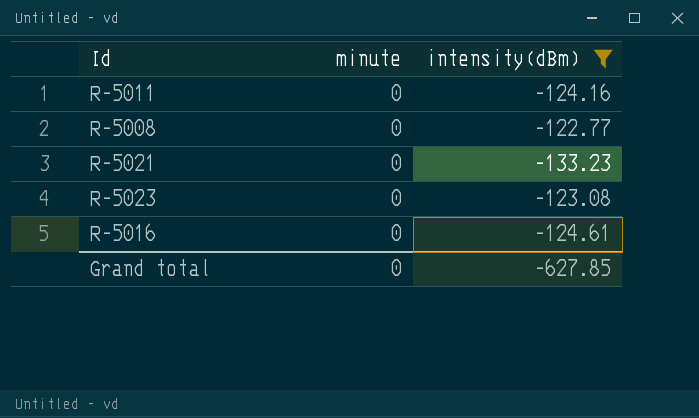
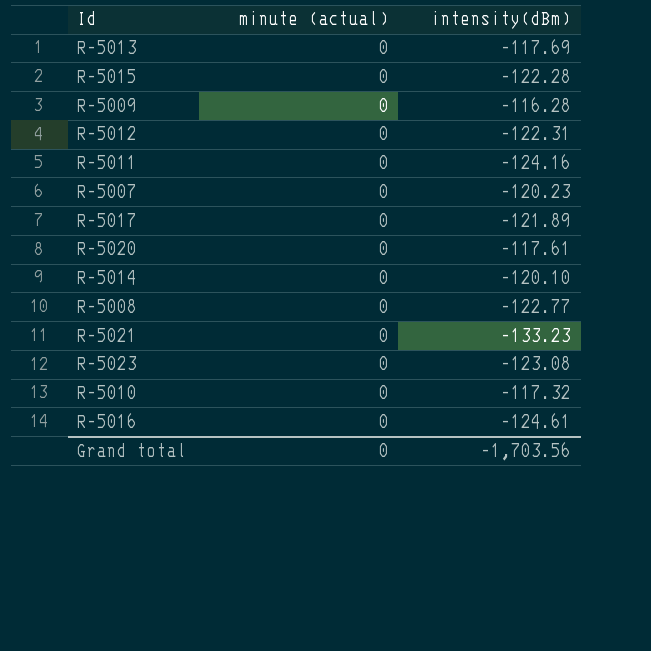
filter: intensity(dBm) <= -122.77 -> none
column name: minute -> minute (actual)
Grand total | intensity(dBm): -627.85 -> -1,703.56

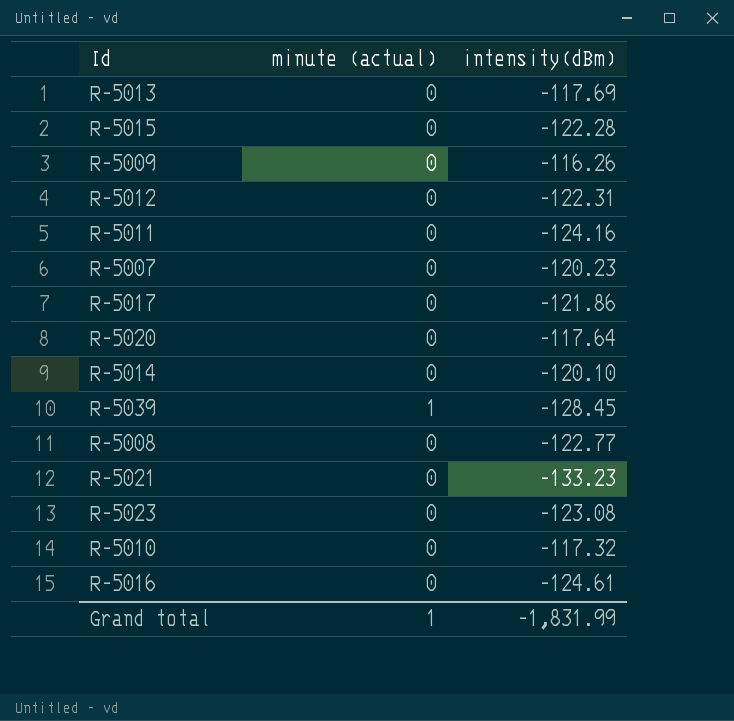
R-5009 | intensity(dBm): -116.28 -> -116.26
R-5017 | intensity(dBm): -121.89 -> -121.86
R-5020 | intensity(dBm): -117.61 -> -117.64
row R-5039: none -> 1 | -128.45
Grand total | minute (actual): 0 -> 1
Grand total | intensity(dBm): -1,703.56 -> -1,831.99

